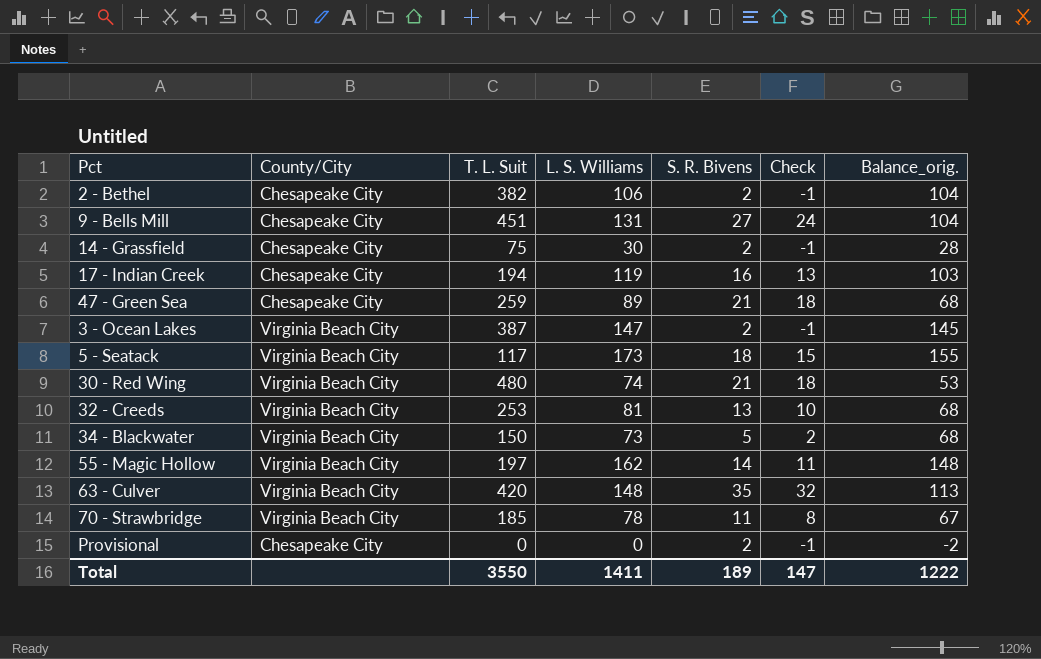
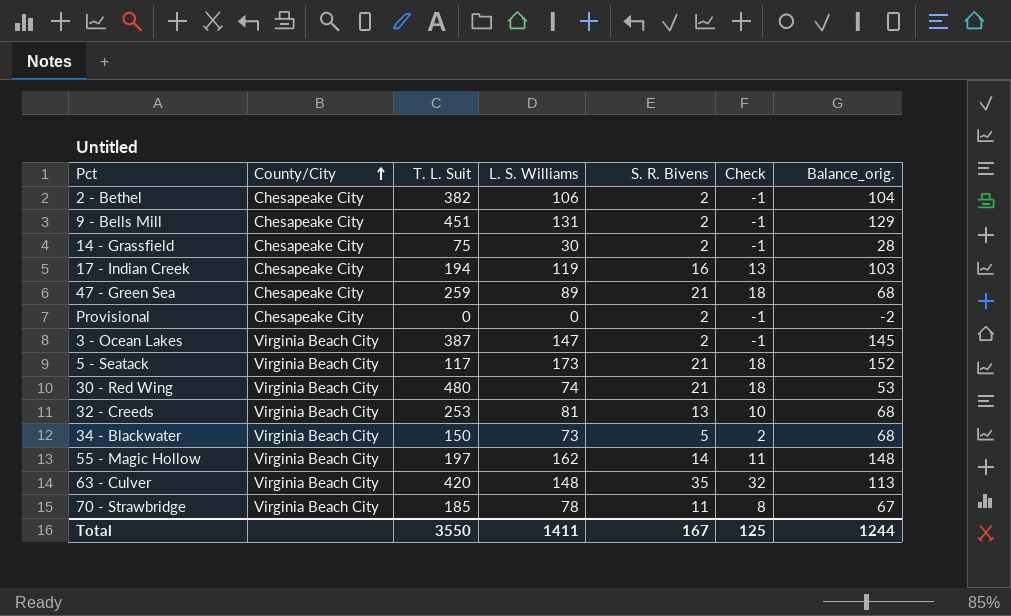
row order: none -> County/City ascending
9 - Bells Mill | S. R. Bivens: 27 -> 2
9 - Bells Mill | Check: 24 -> -1
9 - Bells Mill | Balance_orig.: 104 -> 129
5 - Seatack | S. R. Bivens: 18 -> 21
5 - Seatack | Check: 15 -> 18
5 - Seatack | Balance_orig.: 155 -> 152
Total | S. R. Bivens: 189 -> 167
Total | Check: 147 -> 125
Total | Balance_orig.: 1222 -> 1244

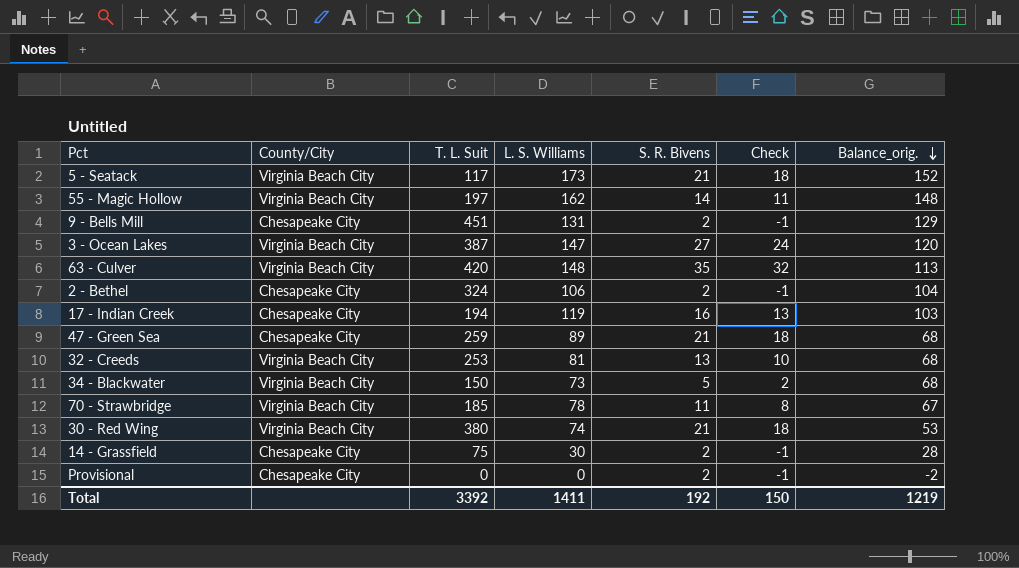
row order: County/City ascending -> Balance_orig. descending
3 - Ocean Lakes | S. R. Bivens: 2 -> 27
3 - Ocean Lakes | Check: -1 -> 24
3 - Ocean Lakes | Balance_orig.: 145 -> 120
2 - Bethel | T. L. Suit: 382 -> 324
30 - Red Wing | T. L. Suit: 480 -> 380
Total | T. L. Suit: 3550 -> 3392
Total | S. R. Bivens: 167 -> 192
Total | Check: 125 -> 150
Total | Balance_orig.: 1244 -> 1219

